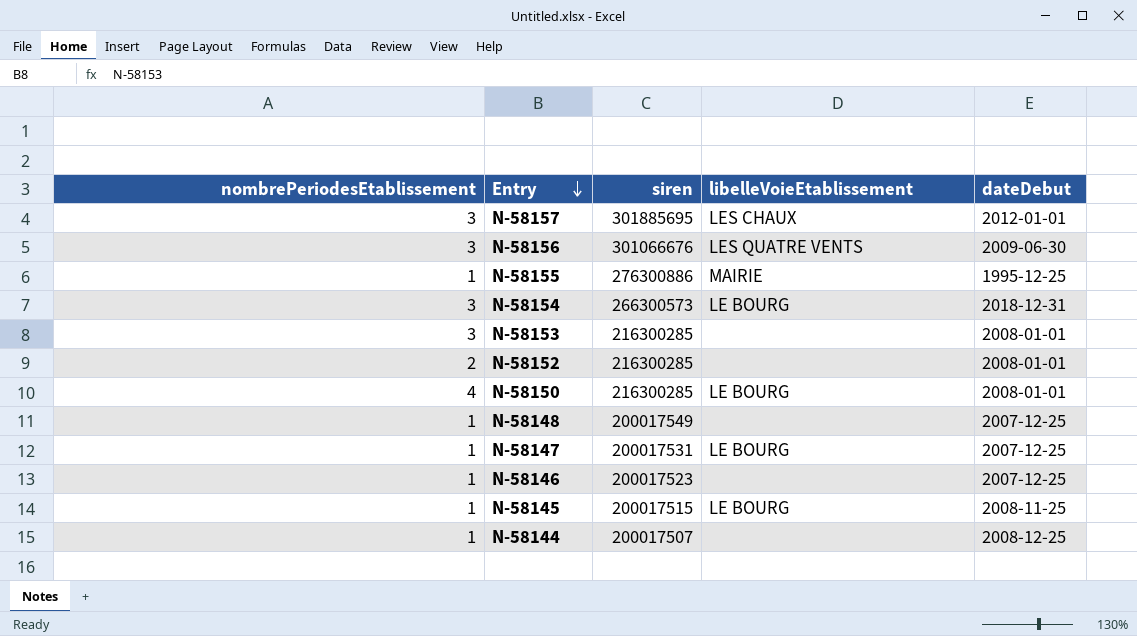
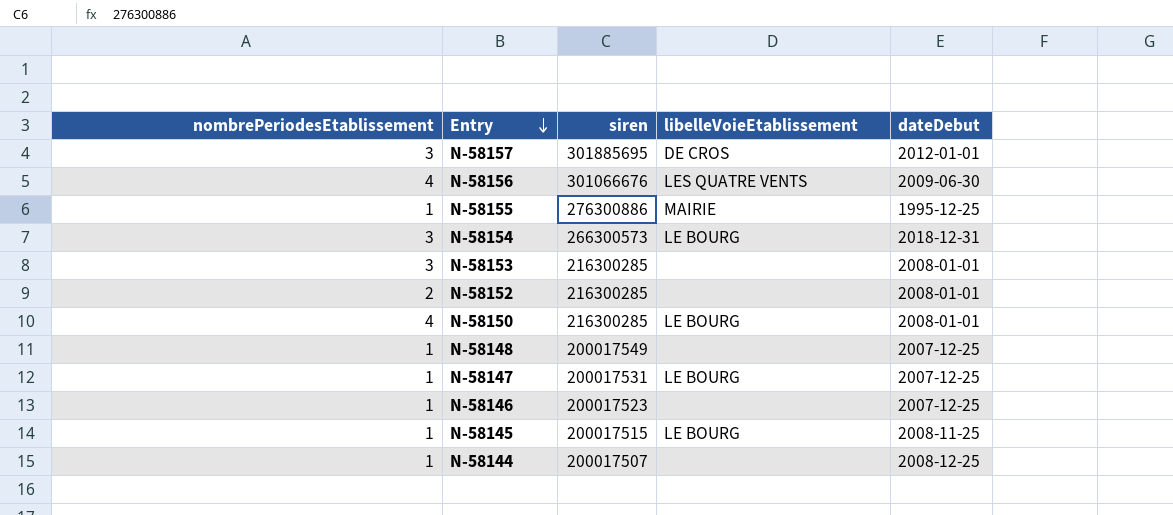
N-58157 | libelleVoieEtablissement: LES CHAUX -> DE CROS
N-58156 | nombrePeriodesEtablissement: 3 -> 4

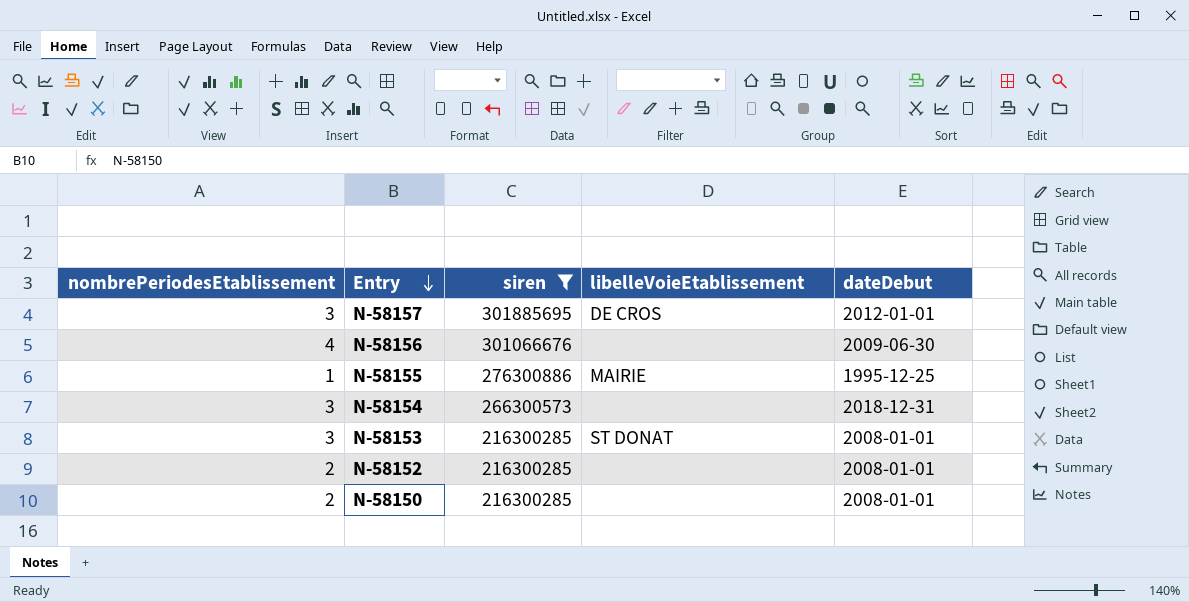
filter: none -> siren >= 216300285
N-58156 | libelleVoieEtablissement: LES QUATRE VENTS -> none
N-58154 | libelleVoieEtablissement: LE BOURG -> none
N-58153 | libelleVoieEtablissement: none -> ST DONAT
N-58150 | nombrePeriodesEtablissement: 4 -> 2
N-58150 | libelleVoieEtablissement: LE BOURG -> none

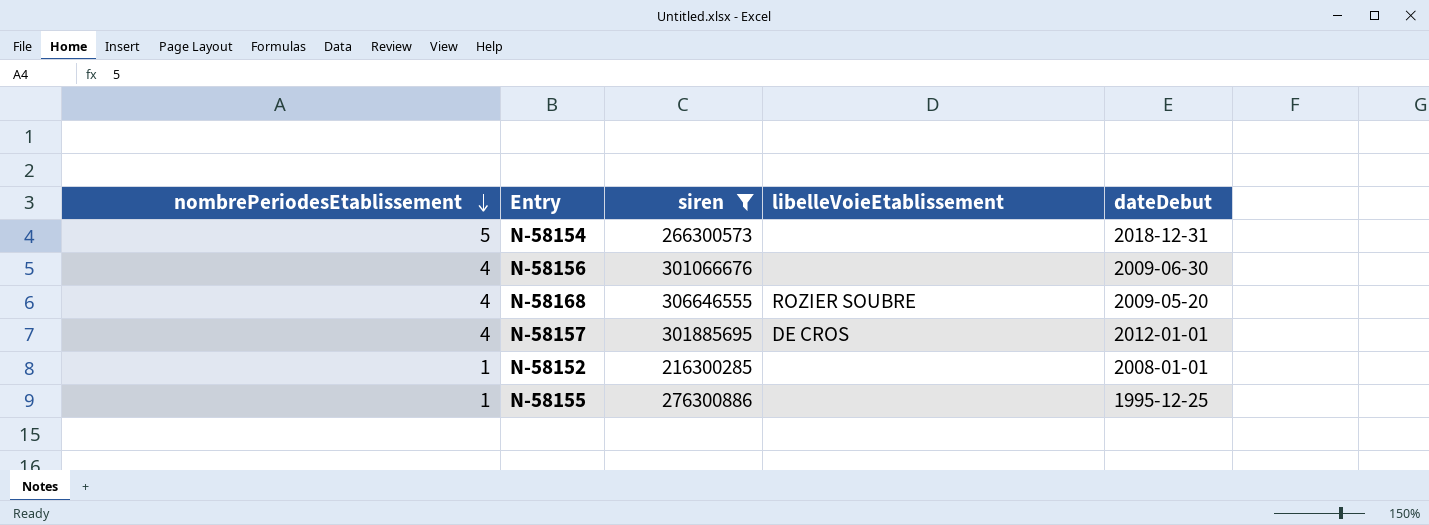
row order: Entry descending -> nombrePeriodesEtablissement descending
row N-58153: 3 | 216300285 | ST DONAT | 2008-01-01 -> none
row N-58150: 2 | 216300285 | none | 2008-01-01 -> none
N-58154 | nombrePeriodesEtablissement: 3 -> 5
row N-58168: none -> 4 | 306646555 | ROZIER SOUBRE | 2009-05-20
N-58157 | nombrePeriodesEtablissement: 3 -> 4
N-58152 | nombrePeriodesEtablissement: 2 -> 1
N-58155 | libelleVoieEtablissement: MAIRIE -> none

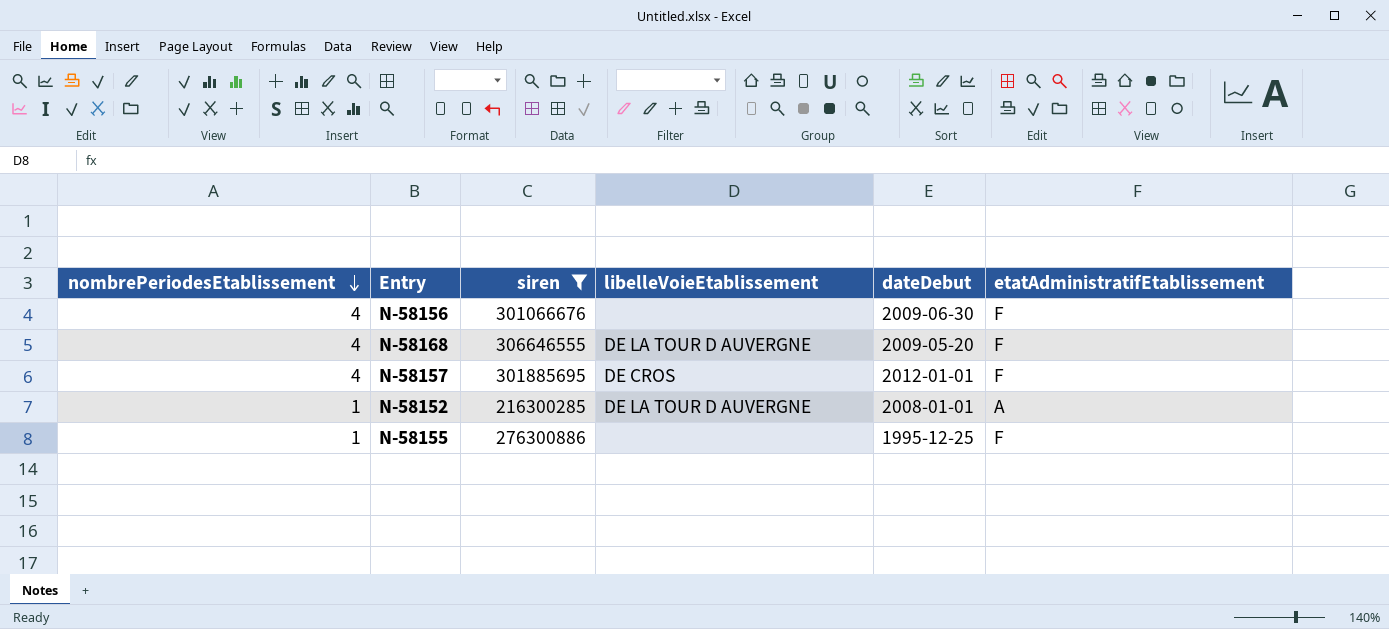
column etatAdministratifEtablissement | position: none -> 6
row N-58154: 5 | 266300573 | none | 2018-12-31 -> none
N-58168 | libelleVoieEtablissement: ROZIER SOUBRE -> DE LA TOUR D AUVERGNE
N-58152 | libelleVoieEtablissement: none -> DE LA TOUR D AUVERGNE

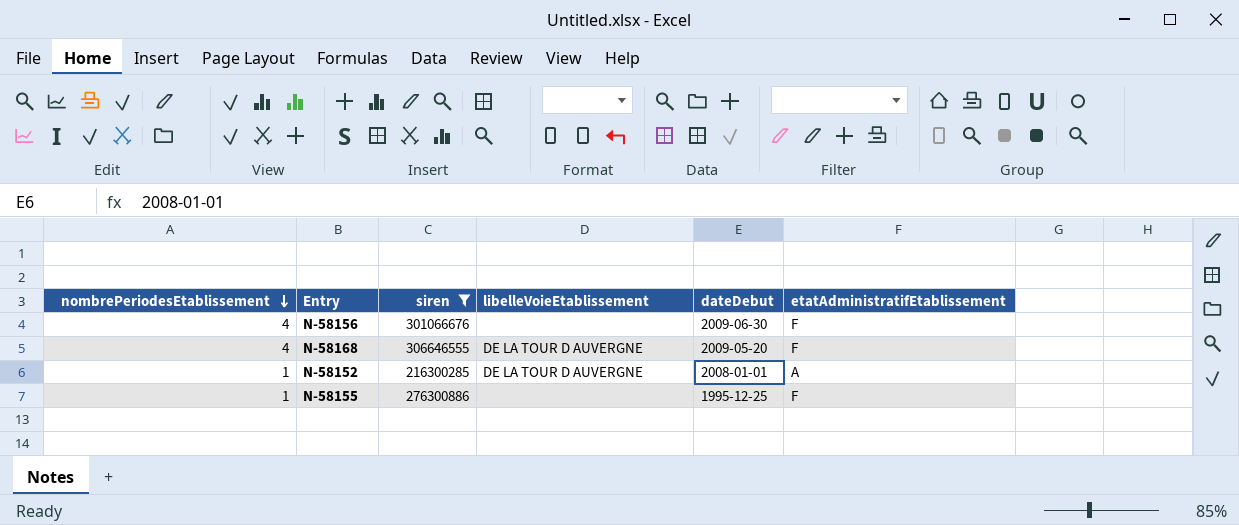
row N-58157: 4 | 301885695 | DE CROS | 2012-01-01 | F -> none

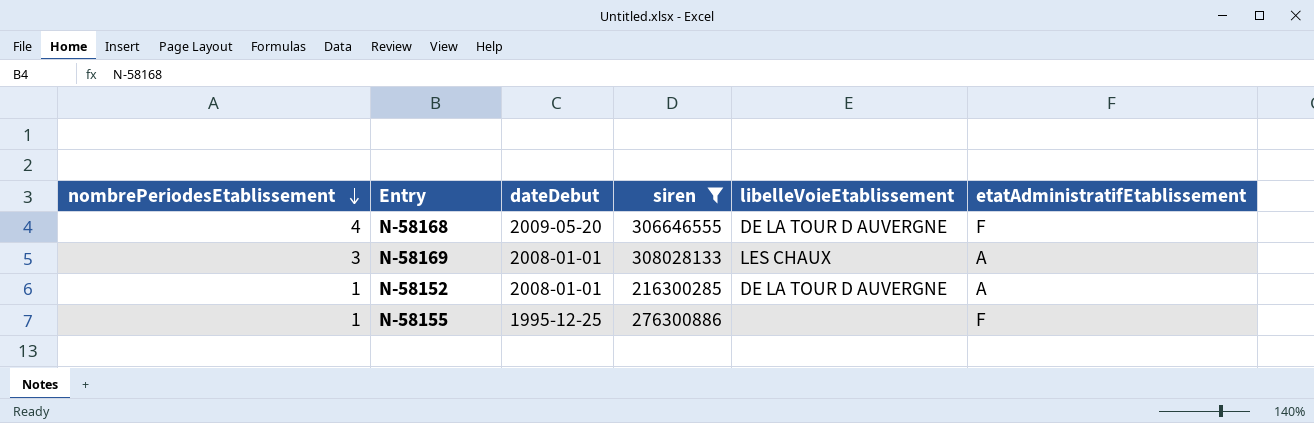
column dateDebut | position: 5 -> 3
row N-58156: 4 | 301066676 | none | 2009-06-30 | F -> none
row N-58169: none -> 3 | 2008-01-01 | 308028133 | LES CHAUX | A

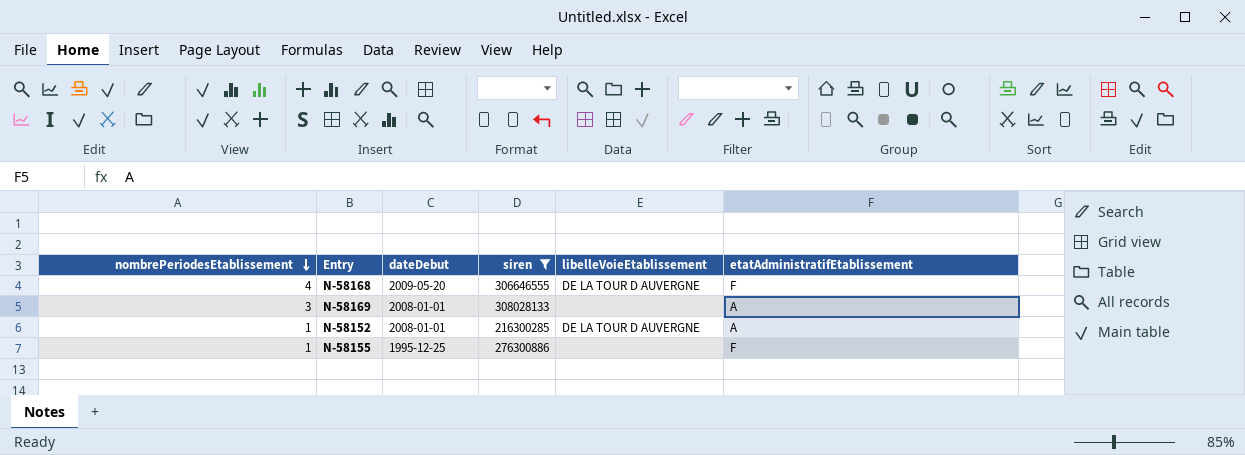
N-58169 | libelleVoieEtablissement: LES CHAUX -> none

